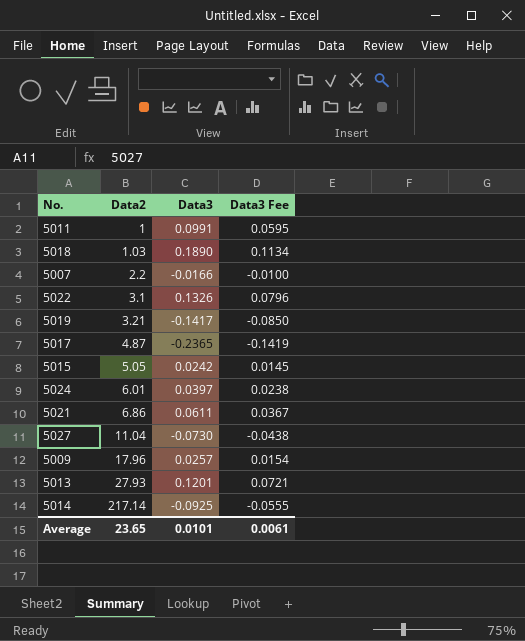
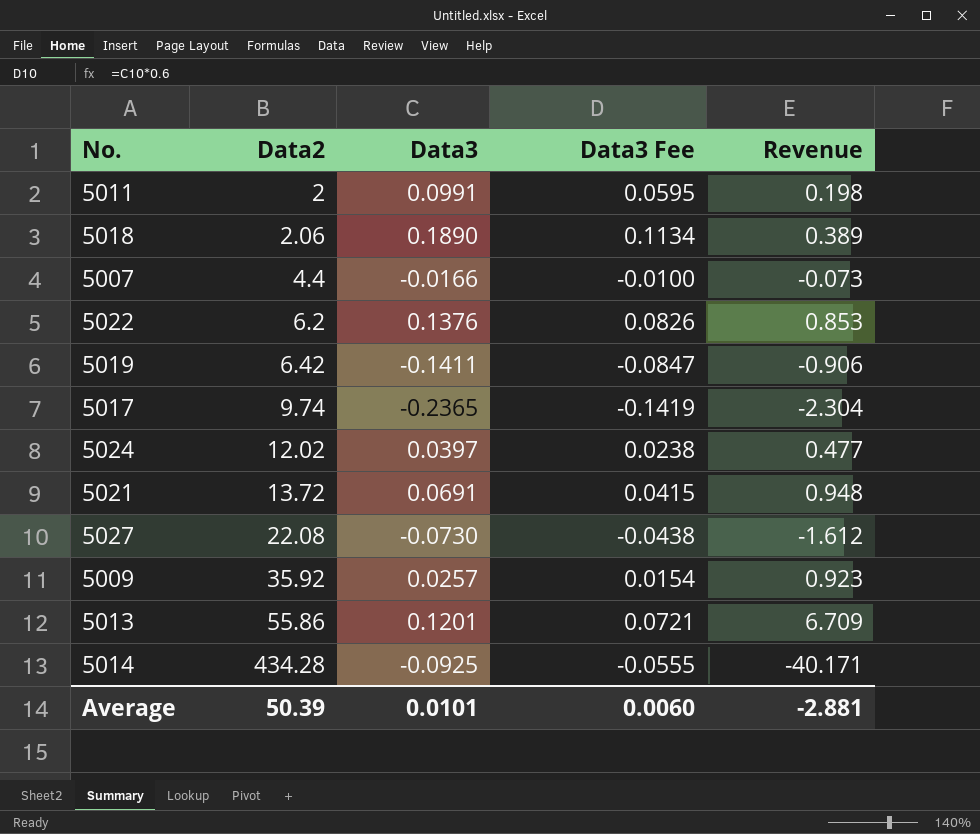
column Revenue | formula: none -> [Data2] * [Data3]
row 5015: 5.05 | 0.0242 | 0.0145 -> none
5011 | Data2: 1 -> 2
5018 | Data2: 1.03 -> 2.06
5007 | Data2: 2.2 -> 4.4
5022 | Data2: 3.1 -> 6.2
5022 | Data3: 0.1326 -> 0.1376
5022 | Data3 Fee: 0.0796 -> 0.0826
5019 | Data2: 3.21 -> 6.42
5019 | Data3: -0.1417 -> -0.1411
5019 | Data3 Fee: -0.0850 -> -0.0847
5017 | Data2: 4.87 -> 9.74
5024 | Data2: 6.01 -> 12.02
5021 | Data2: 6.86 -> 13.72
5021 | Data3: 0.0611 -> 0.0691
5021 | Data3 Fee: 0.0367 -> 0.0415
5027 | Data2: 11.04 -> 22.08
5009 | Data2: 17.96 -> 35.92
5013 | Data2: 27.93 -> 55.86
5014 | Data2: 217.14 -> 434.28
Average | Data2: 23.65 -> 50.39
Average | Data3 Fee: 0.0061 -> 0.0060

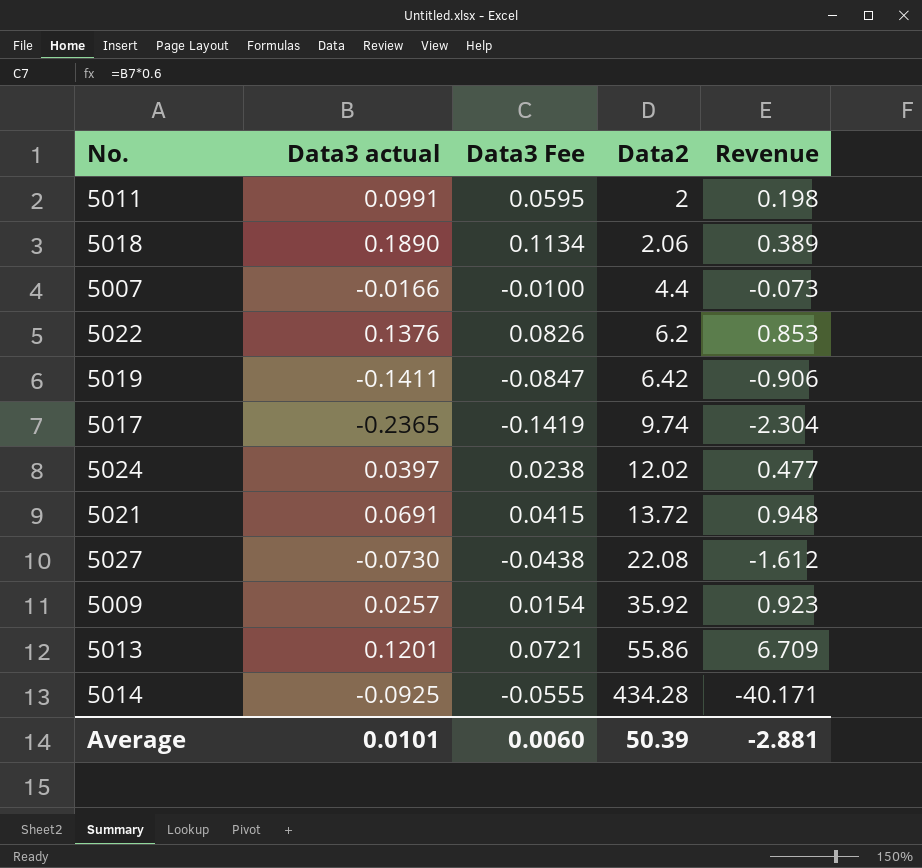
column name: Data3 -> Data3 actual
column Data2 | position: 2 -> 4

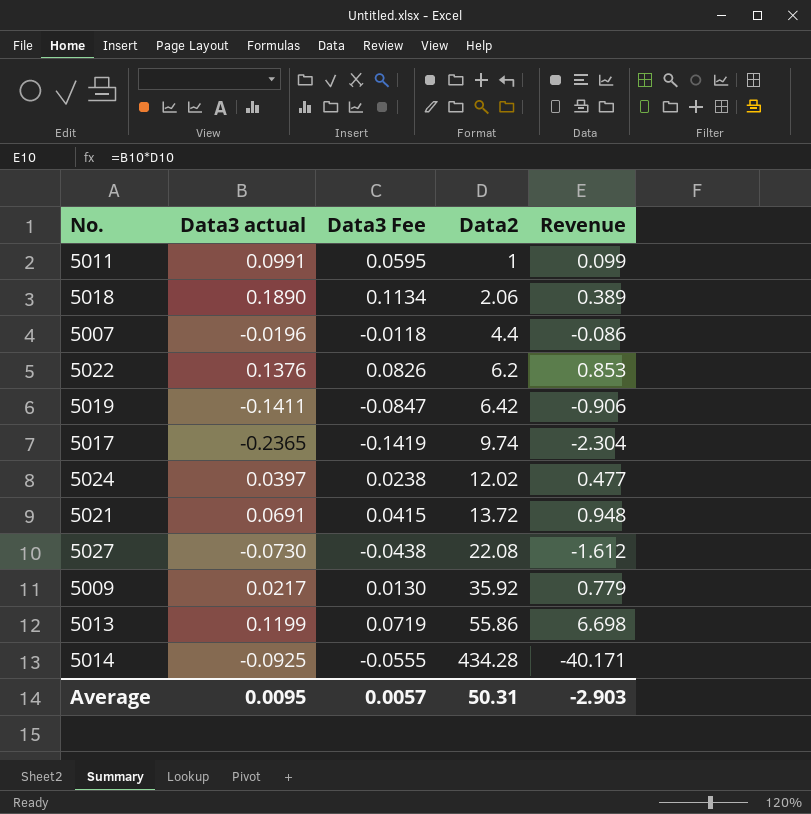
5011 | Data2: 2 -> 1
5011 | Revenue: 0.198 -> 0.099
5007 | Data3 actual: -0.0166 -> -0.0196
5007 | Data3 Fee: -0.0100 -> -0.0118
5007 | Revenue: -0.073 -> -0.086
5009 | Data3 actual: 0.0257 -> 0.0217
5009 | Data3 Fee: 0.0154 -> 0.0130
5009 | Revenue: 0.923 -> 0.779
5013 | Data3 actual: 0.1201 -> 0.1199
5013 | Data3 Fee: 0.0721 -> 0.0719
5013 | Revenue: 6.709 -> 6.698
Average | Data3 actual: 0.0101 -> 0.0095
Average | Data3 Fee: 0.0060 -> 0.0057
Average | Data2: 50.39 -> 50.31
Average | Revenue: -2.881 -> -2.903

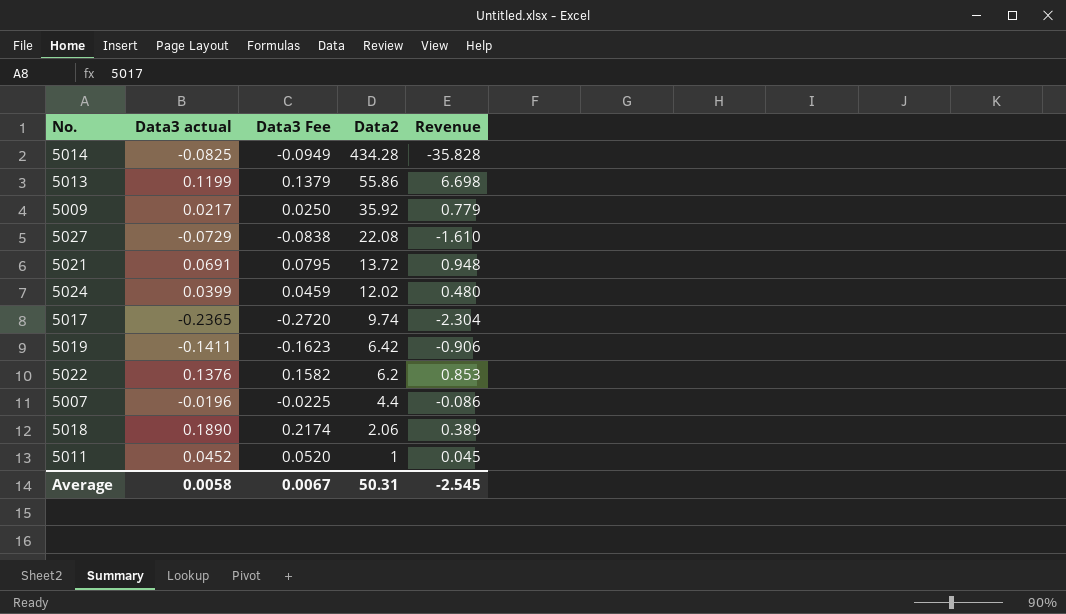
row order: Data2 ascending -> Data2 descending
column Data3 Fee | formula: [Data3 actual] * 0.6 -> [Data3 actual] * 1.15
5014 | Data3 actual: -0.0925 -> -0.0825
5014 | Revenue: -40.171 -> -35.828
5027 | Data3 actual: -0.0730 -> -0.0729
5027 | Revenue: -1.612 -> -1.610
5024 | Data3 actual: 0.0397 -> 0.0399
5024 | Revenue: 0.477 -> 0.480
5011 | Data3 actual: 0.0991 -> 0.0452
5011 | Revenue: 0.099 -> 0.045
Average | Data3 actual: 0.0095 -> 0.0058
Average | Data3 Fee: 0.0057 -> 0.0067
Average | Revenue: -2.903 -> -2.545

